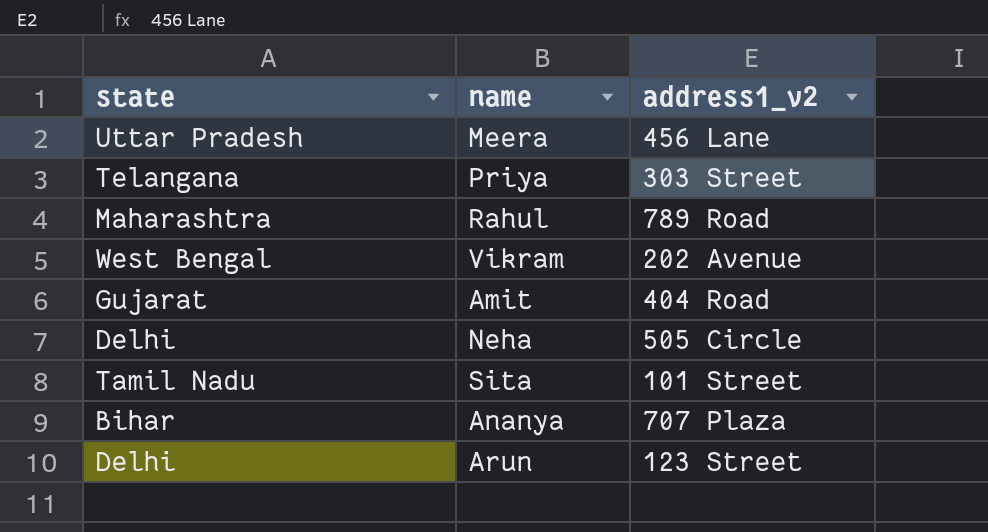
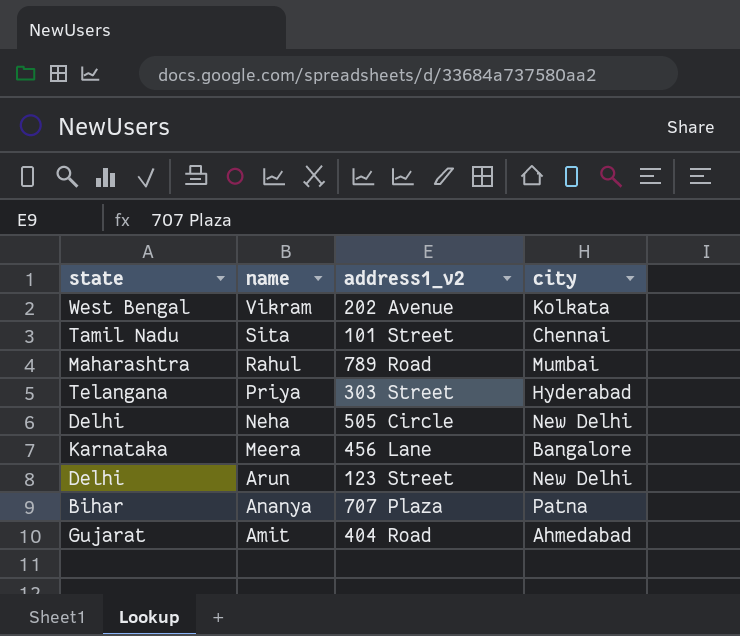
row order: none -> name descending
column city | position: none -> 4
Meera | state: Uttar Pradesh -> Karnataka

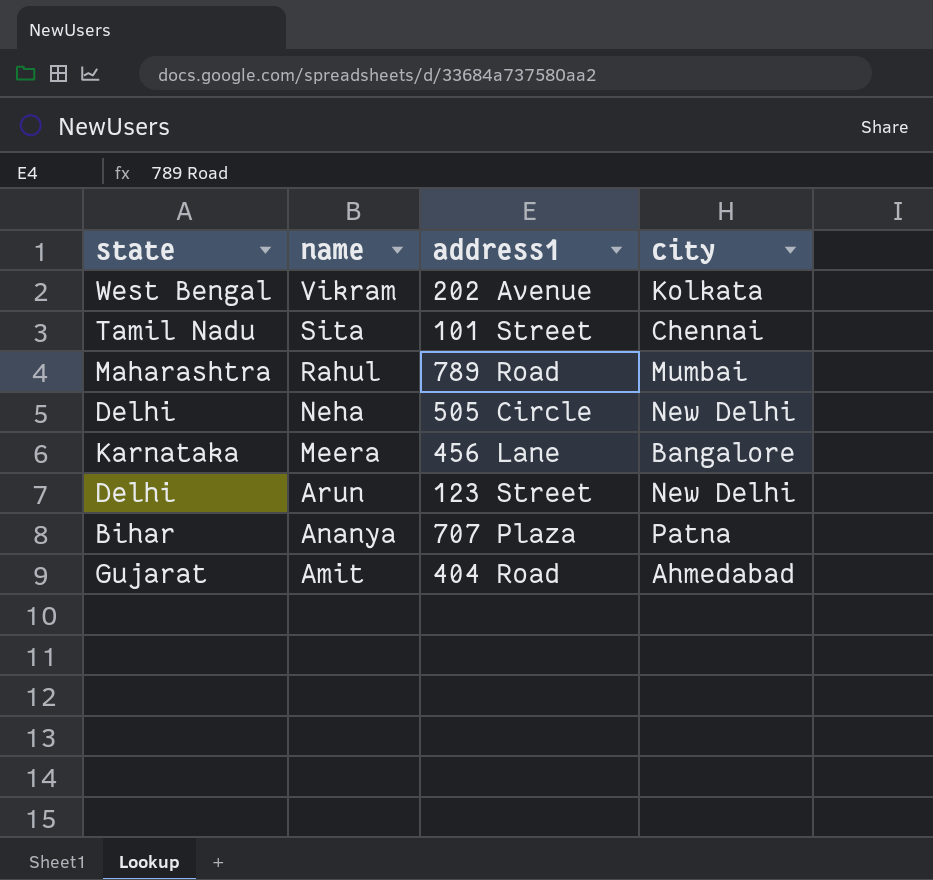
column name: address1_v2 -> address1
row Priya: Telangana | 303 Street | Hyderabad -> none

